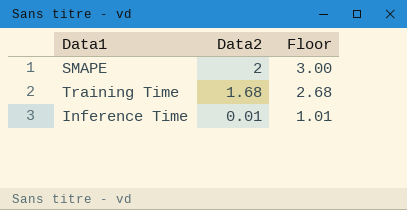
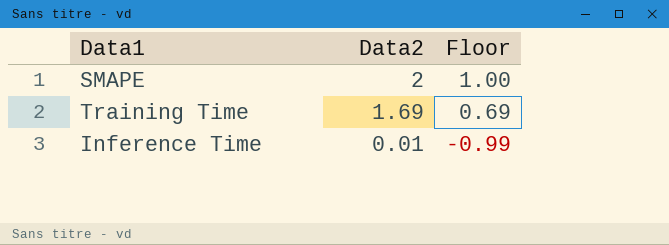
column Floor | formula: [Data2] + 1 -> [Data2] - 1
Training Time | Data2: 1.68 -> 1.69

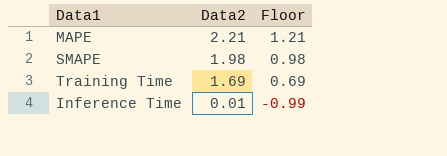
row MAPE: none -> 2.21 | 1.21
SMAPE | Data2: 2 -> 1.98
SMAPE | Floor: 1.00 -> 0.98

